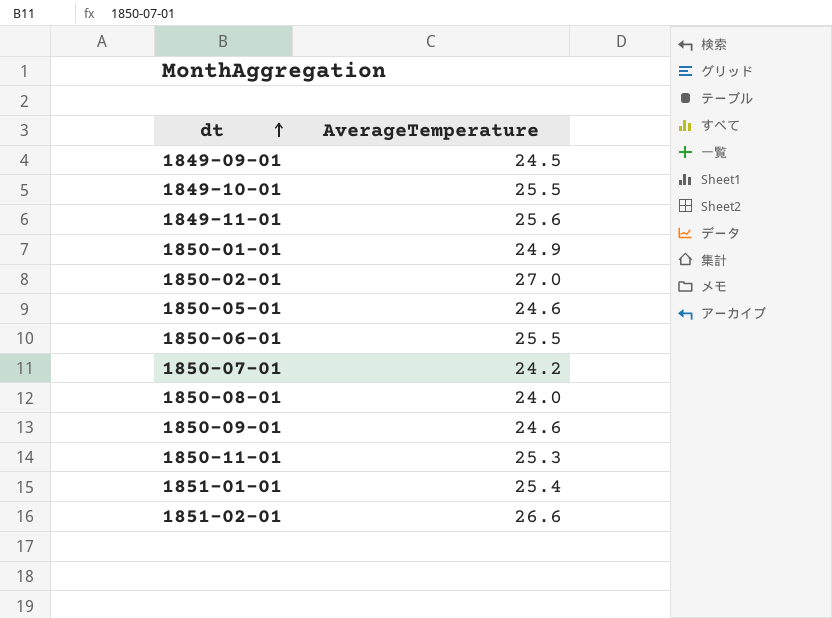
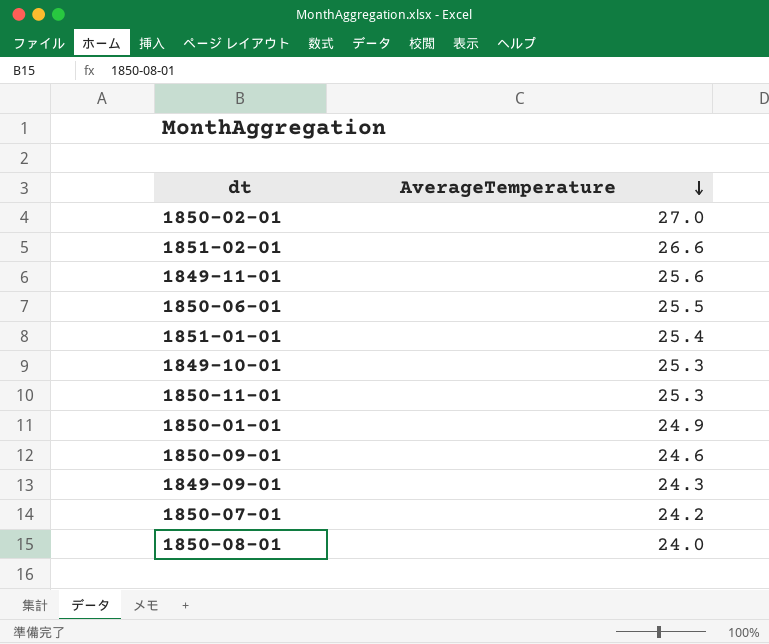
row order: dt ascending -> AverageTemperature descending
row 1850-05-01: 24.6 -> none
1849-10-01 | AverageTemperature: 25.5 -> 25.3
1849-09-01 | AverageTemperature: 24.5 -> 24.3

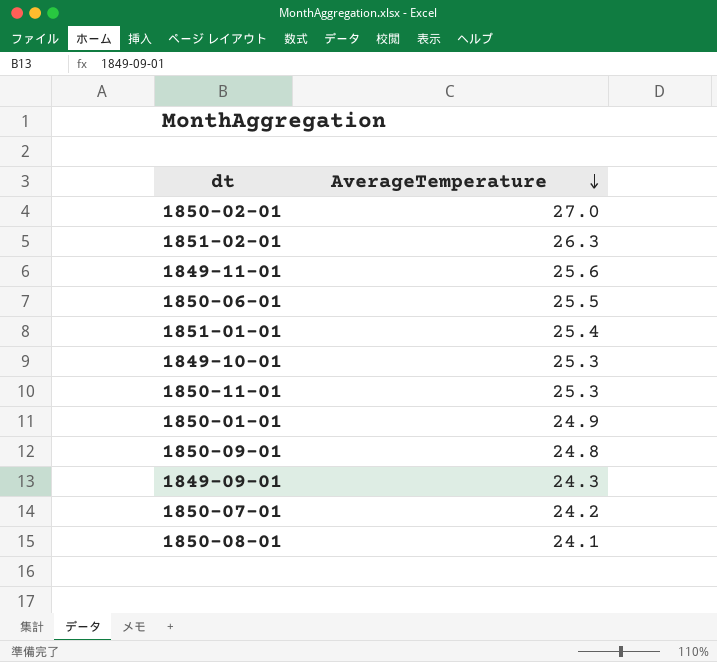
1851-02-01 | AverageTemperature: 26.6 -> 26.3
1850-09-01 | AverageTemperature: 24.6 -> 24.8
1850-08-01 | AverageTemperature: 24.0 -> 24.1

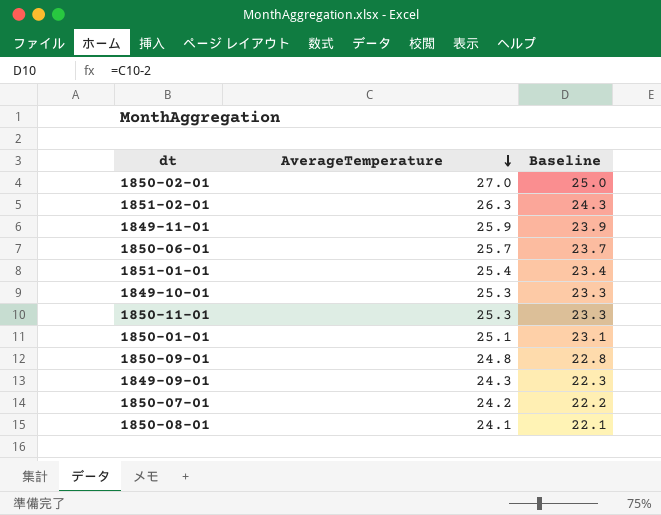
column Baseline | formula: none -> [AverageTemperature] - 2
1849-11-01 | AverageTemperature: 25.6 -> 25.9
1850-06-01 | AverageTemperature: 25.5 -> 25.7
1850-01-01 | AverageTemperature: 24.9 -> 25.1

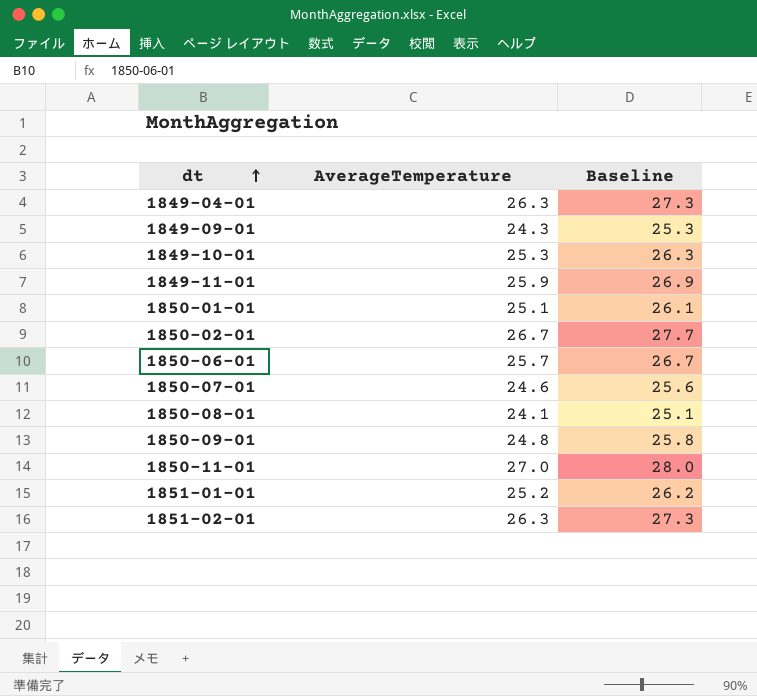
row order: AverageTemperature descending -> dt ascending
column Baseline | formula: [AverageTemperature] - 2 -> [AverageTemperature] + 1
row 1849-04-01: none -> 26.3 | 27.3
1850-02-01 | AverageTemperature: 27.0 -> 26.7
1850-07-01 | AverageTemperature: 24.2 -> 24.6
1850-11-01 | AverageTemperature: 25.3 -> 27.0
1851-01-01 | AverageTemperature: 25.4 -> 25.2

